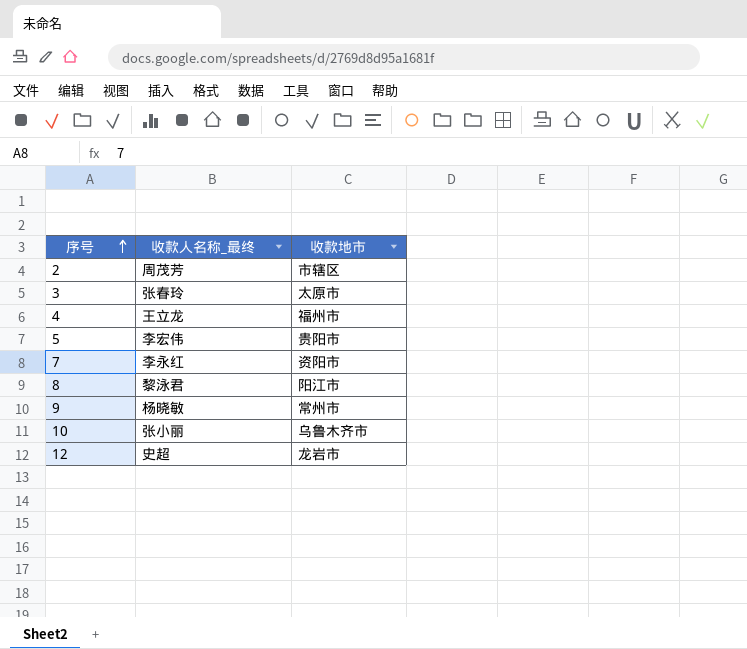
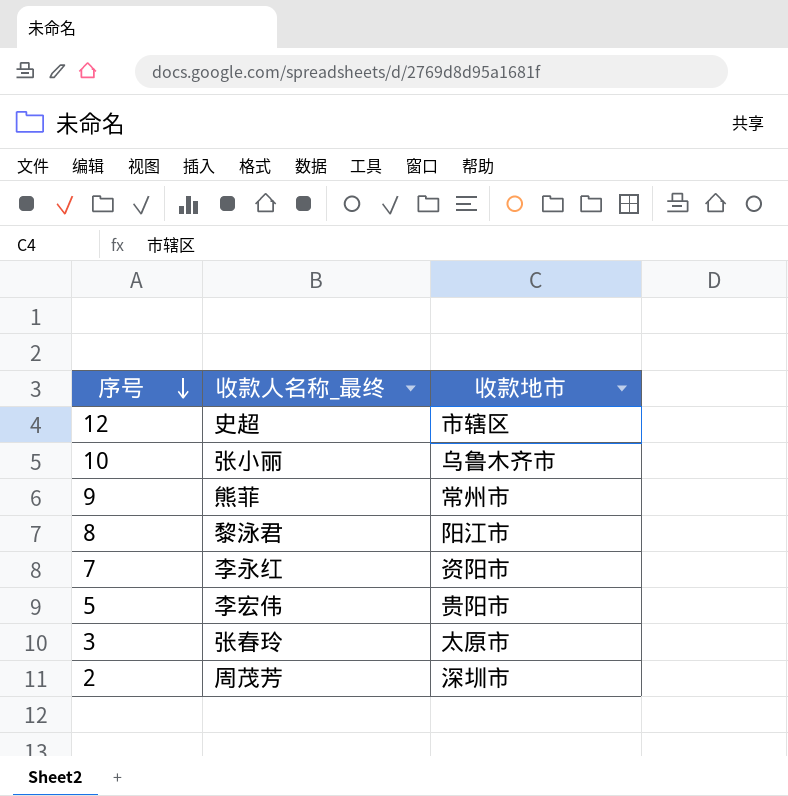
row order: 序号 ascending -> 序号 descending
row 4: 王立龙 | 福州市 -> none
12 | 收款地市: 龙岩市 -> 市辖区
9 | 收款人名称_最终: 杨晓敏 -> 熊菲
2 | 收款地市: 市辖区 -> 深圳市

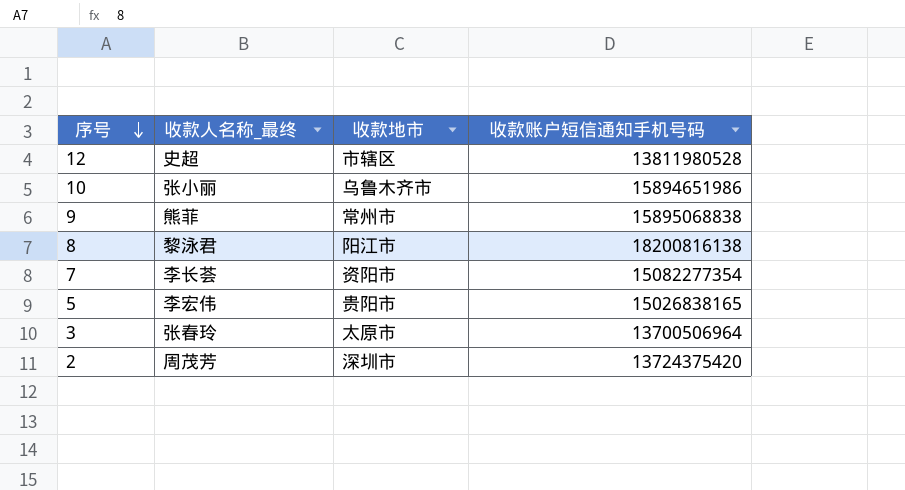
column 收款账户短信通知手机号码 | position: none -> 4
7 | 收款人名称_最终: 李永红 -> 李长荟

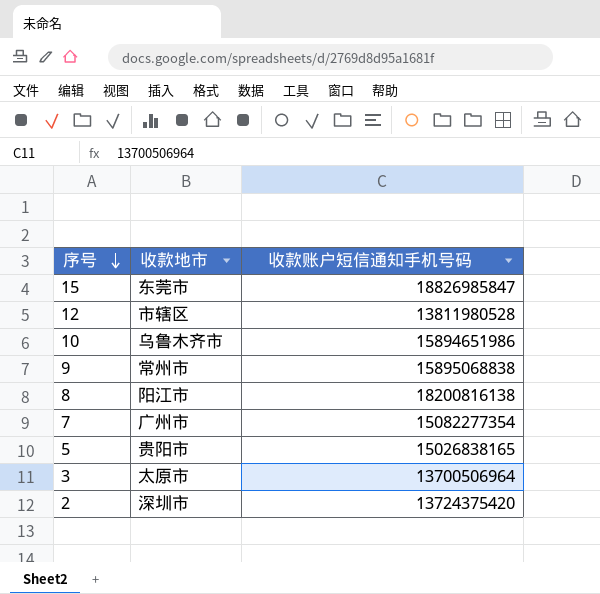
column 收款人名称_最终 | position: 2 -> none
row 15: none -> 东莞市 | 18826985847
7 | 收款地市: 资阳市 -> 广州市

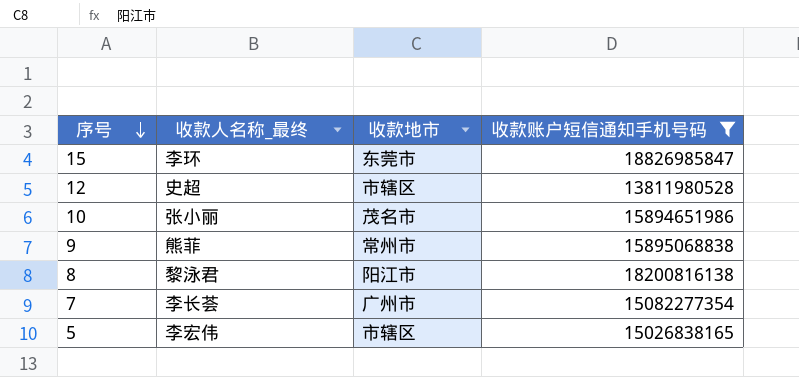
filter: none -> 收款账户短信通知手机号码 >= 13811980528
column 收款人名称_最终 | position: none -> 2
10 | 收款地市: 乌鲁木齐市 -> 茂名市
5 | 收款地市: 贵阳市 -> 市辖区

